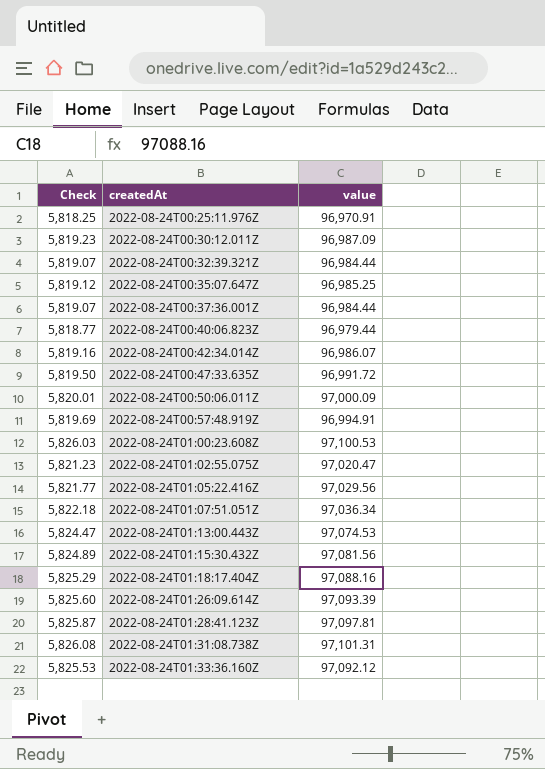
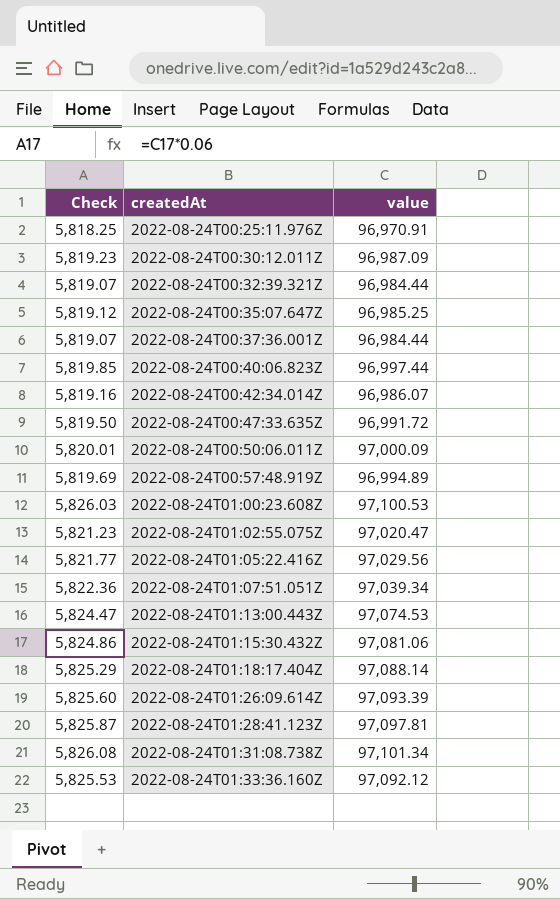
2022-08-24T00:40:06.823Z | Check: 5,818.77 -> 5,819.85
2022-08-24T00:40:06.823Z | value: 96,979.44 -> 96,997.44
2022-08-24T00:57:48.919Z | value: 96,994.91 -> 96,994.89
2022-08-24T01:07:51.051Z | Check: 5,822.18 -> 5,822.36
2022-08-24T01:07:51.051Z | value: 97,036.34 -> 97,039.34
2022-08-24T01:15:30.432Z | Check: 5,824.89 -> 5,824.86
2022-08-24T01:15:30.432Z | value: 97,081.56 -> 97,081.06
2022-08-24T01:18:17.404Z | value: 97,088.16 -> 97,088.14
2022-08-24T01:31:08.738Z | value: 97,101.31 -> 97,101.34

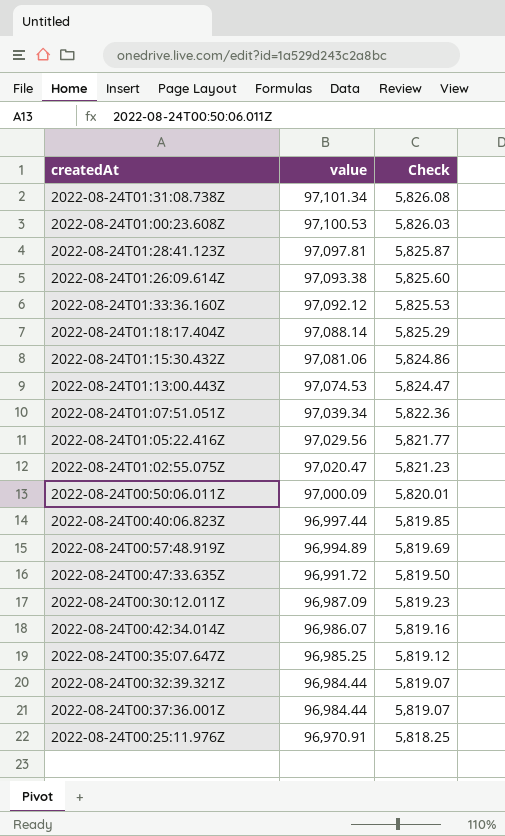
row order: createdAt ascending -> value descending
column Check | position: 1 -> 3
2022-08-24T01:26:09.614Z | value: 97,093.39 -> 97,093.38

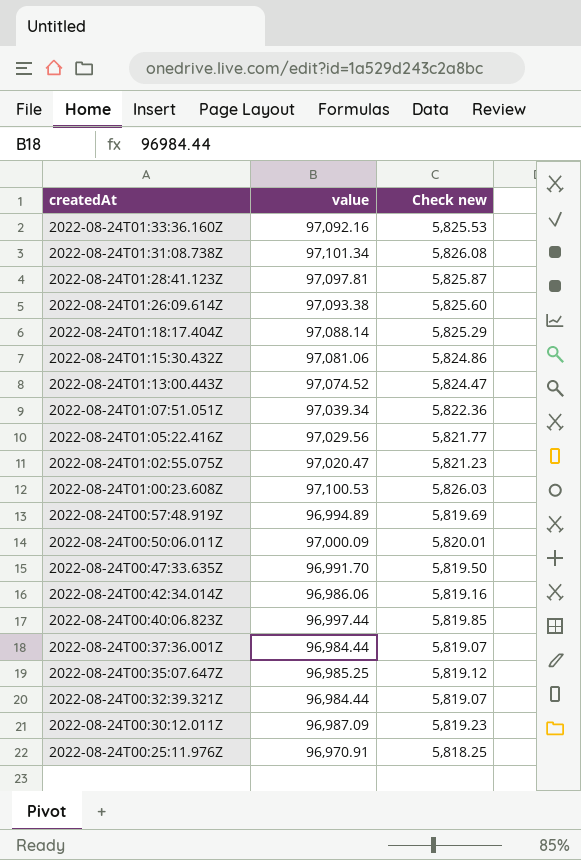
row order: value descending -> createdAt descending
column name: Check -> Check new
2022-08-24T01:33:36.160Z | value: 97,092.12 -> 97,092.16
2022-08-24T01:13:00.443Z | value: 97,074.53 -> 97,074.52
2022-08-24T00:47:33.635Z | value: 96,991.72 -> 96,991.70
2022-08-24T00:42:34.014Z | value: 96,986.07 -> 96,986.06

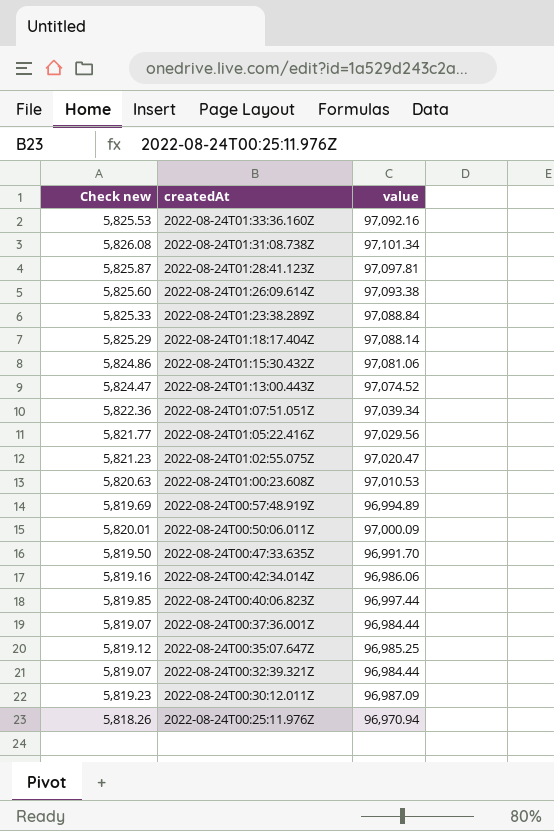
column Check new | position: 3 -> 1
row 2022-08-24T01:23:38.289Z: none -> 5,825.33 | 97,088.84
2022-08-24T01:00:23.608Z | Check new: 5,826.03 -> 5,820.63
2022-08-24T01:00:23.608Z | value: 97,100.53 -> 97,010.53
2022-08-24T00:25:11.976Z | Check new: 5,818.25 -> 5,818.26
2022-08-24T00:25:11.976Z | value: 96,970.91 -> 96,970.94

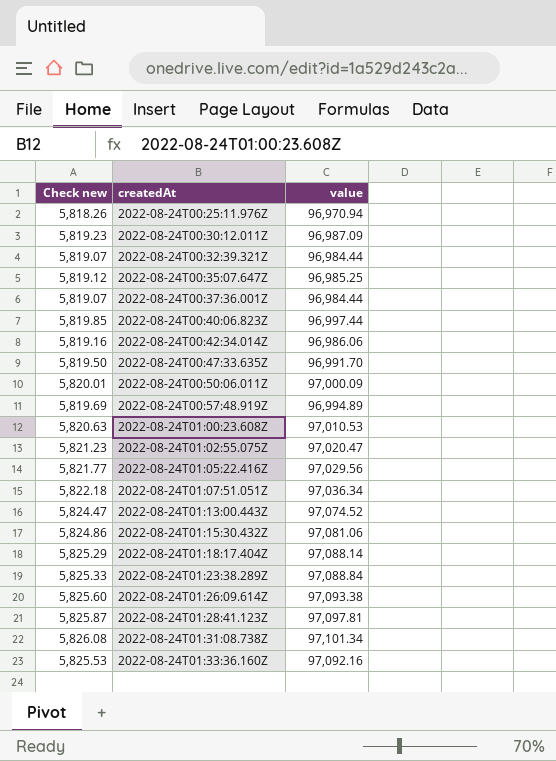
row order: createdAt descending -> createdAt ascending
2022-08-24T01:07:51.051Z | Check new: 5,822.36 -> 5,822.18
2022-08-24T01:07:51.051Z | value: 97,039.34 -> 97,036.34

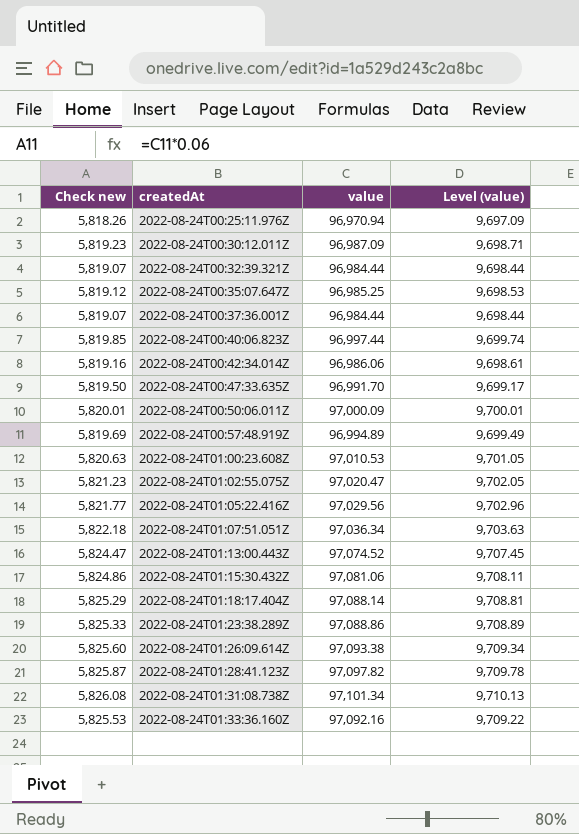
column Level (value) | formula: none -> [value] * 0.1
2022-08-24T01:23:38.289Z | value: 97,088.84 -> 97,088.86
2022-08-24T01:28:41.123Z | value: 97,097.81 -> 97,097.82

